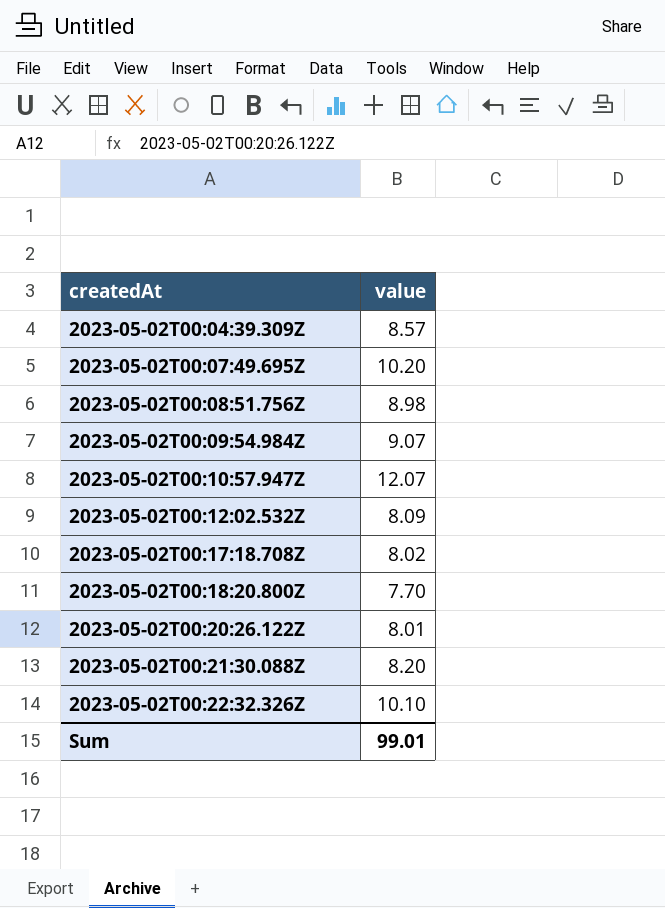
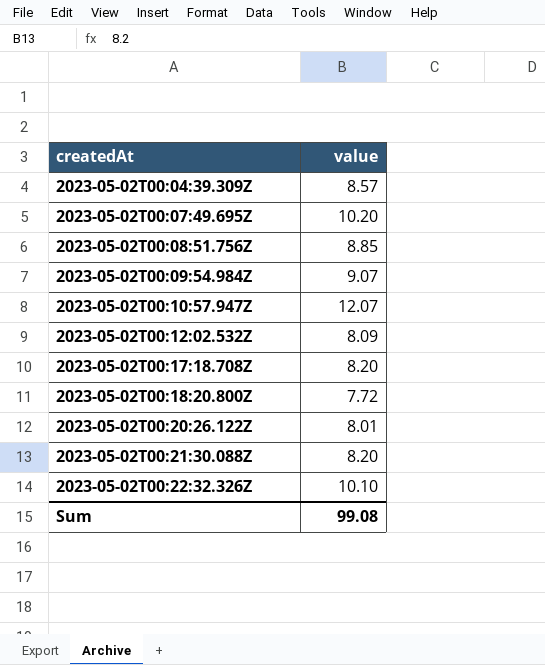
2023-05-02T00:08:51.756Z | value: 8.98 -> 8.85
2023-05-02T00:17:18.708Z | value: 8.02 -> 8.20
2023-05-02T00:18:20.800Z | value: 7.70 -> 7.72
Sum | value: 99.01 -> 99.08

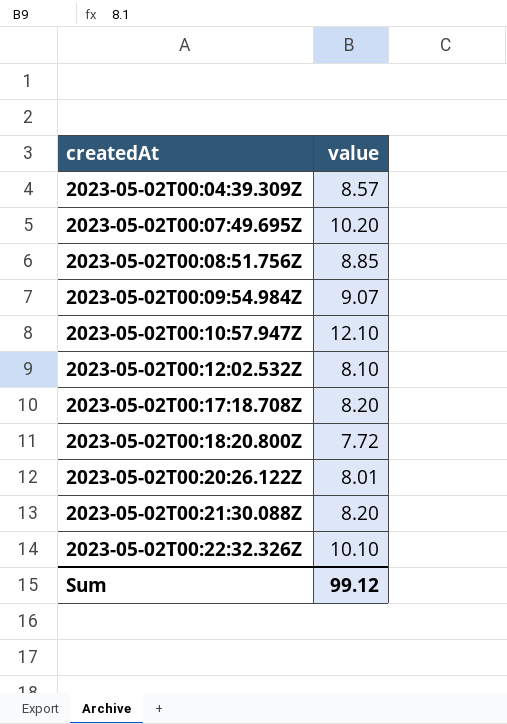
2023-05-02T00:10:57.947Z | value: 12.07 -> 12.10
2023-05-02T00:12:02.532Z | value: 8.09 -> 8.10
Sum | value: 99.08 -> 99.12

